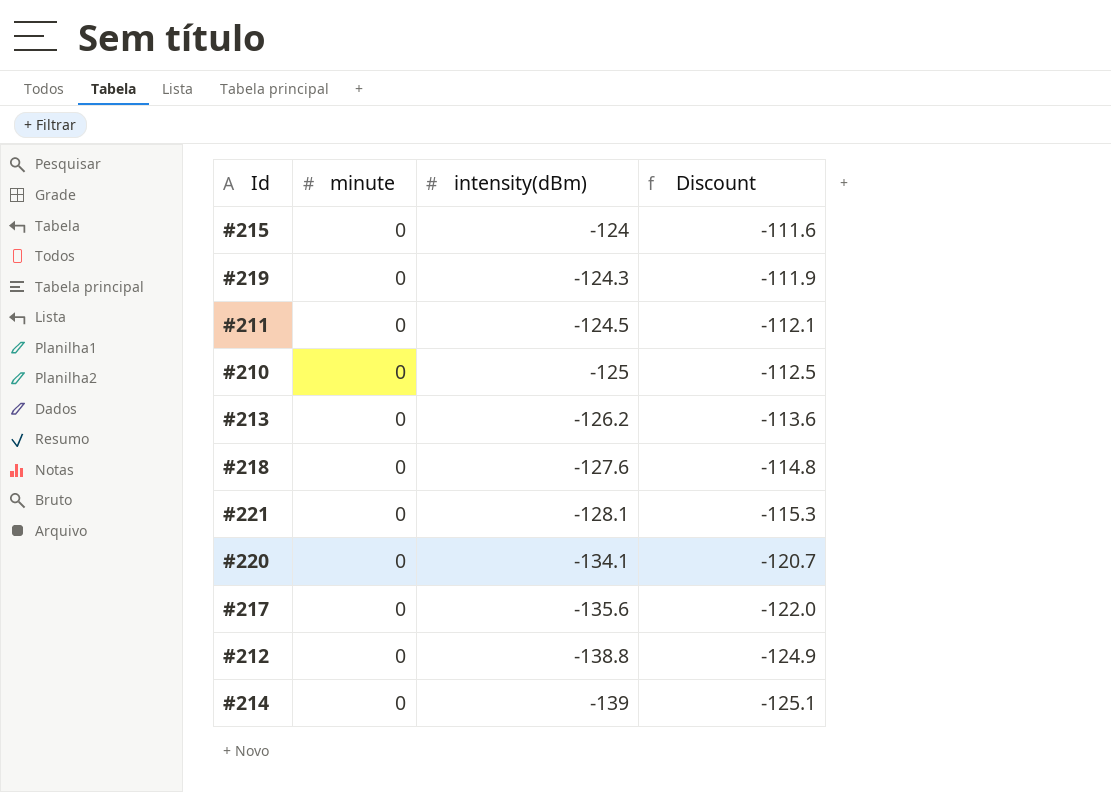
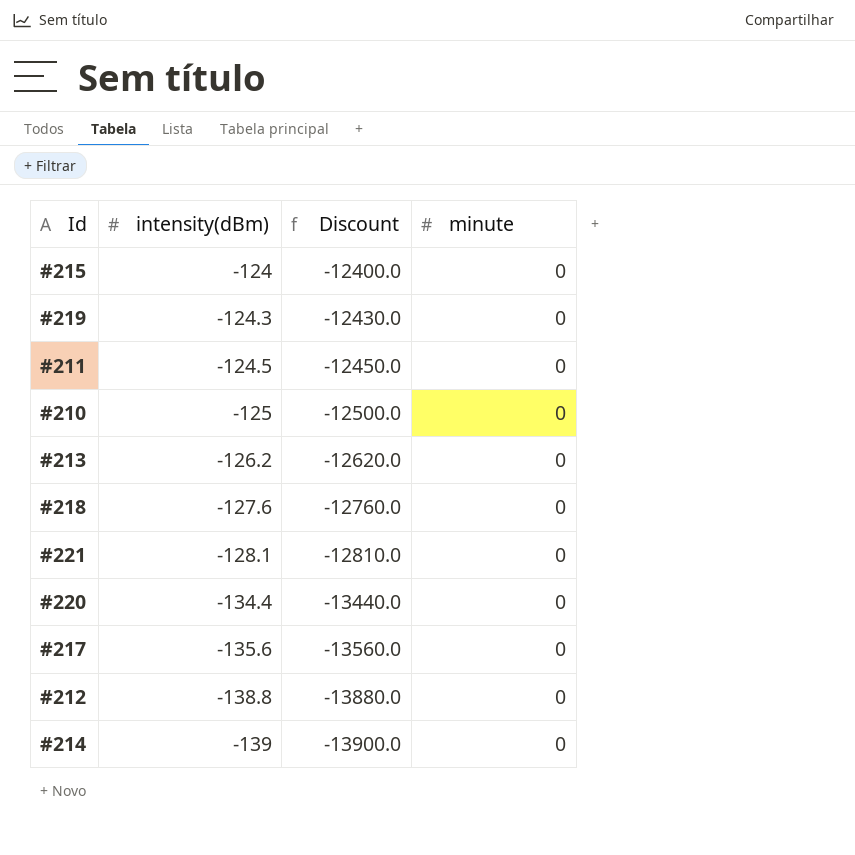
column Discount | formula: [intensity(dBm)] * 0.9 -> [intensity(dBm)] * 100
column minute | position: 2 -> 4
#220 | intensity(dBm): -134.1 -> -134.4

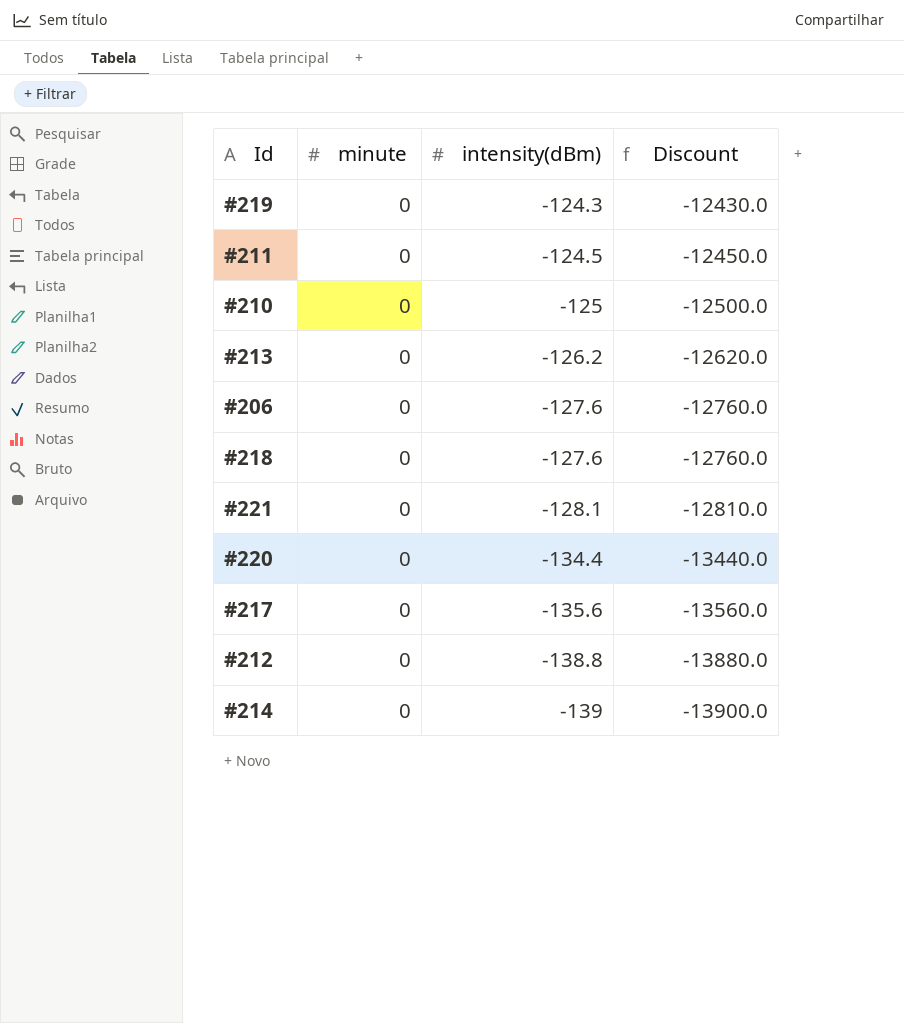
column minute | position: 4 -> 2
row #215: -124 | -12400.0 | 0 -> none
row #206: none -> 0 | -127.6 | -12760.0

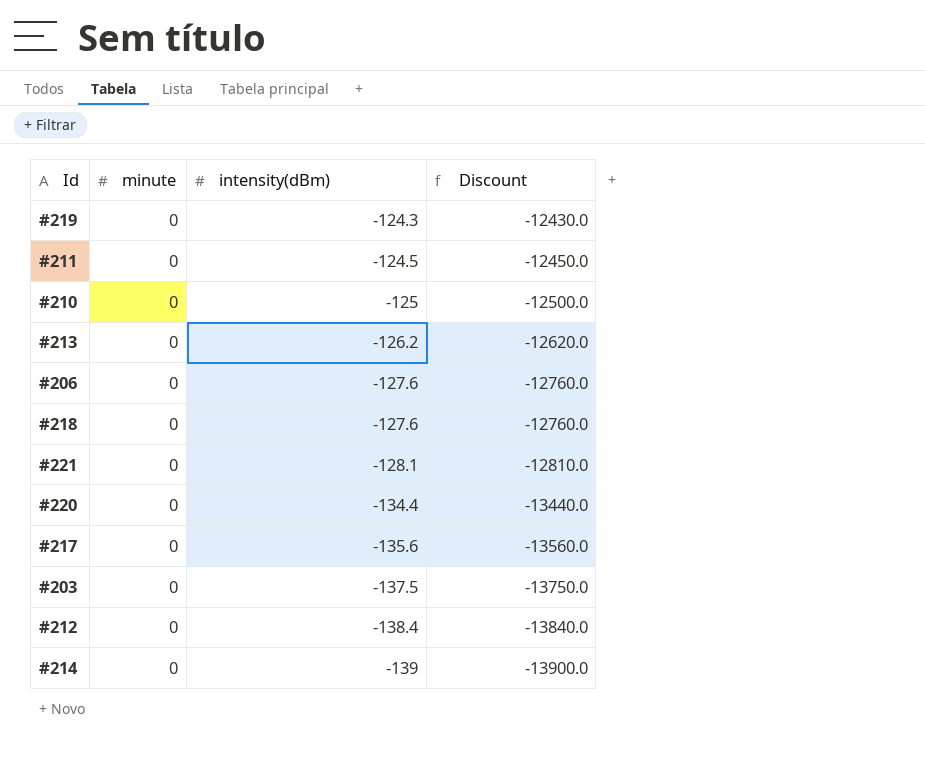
row #203: none -> 0 | -137.5 | -13750.0
#212 | intensity(dBm): -138.8 -> -138.4
#212 | Discount: -13880.0 -> -13840.0

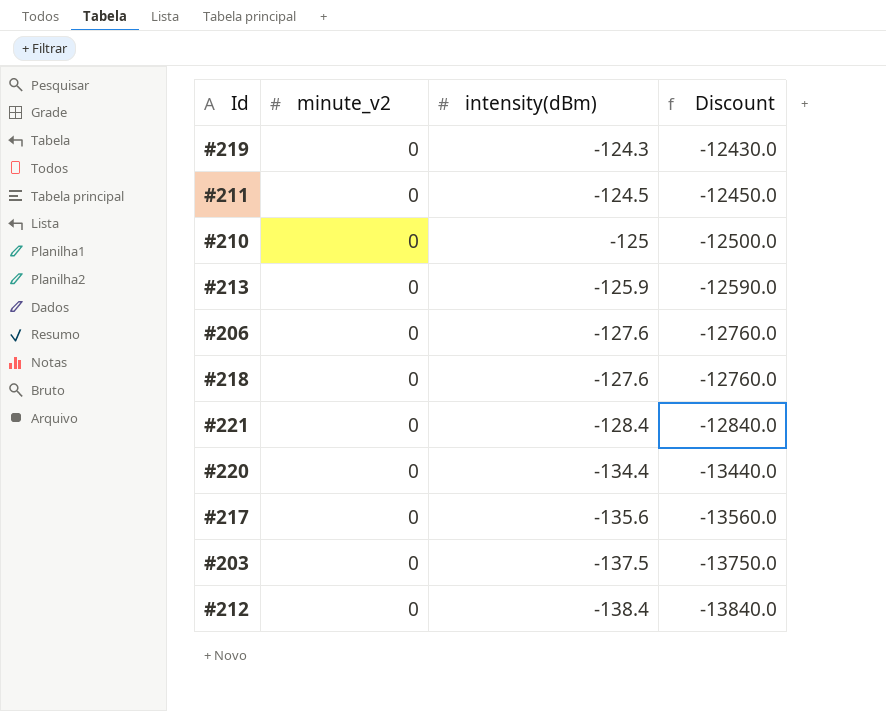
column name: minute -> minute_v2
row #214: 0 | -139 | -13900.0 -> none
#213 | intensity(dBm): -126.2 -> -125.9
#213 | Discount: -12620.0 -> -12590.0
#221 | intensity(dBm): -128.1 -> -128.4
#221 | Discount: -12810.0 -> -12840.0

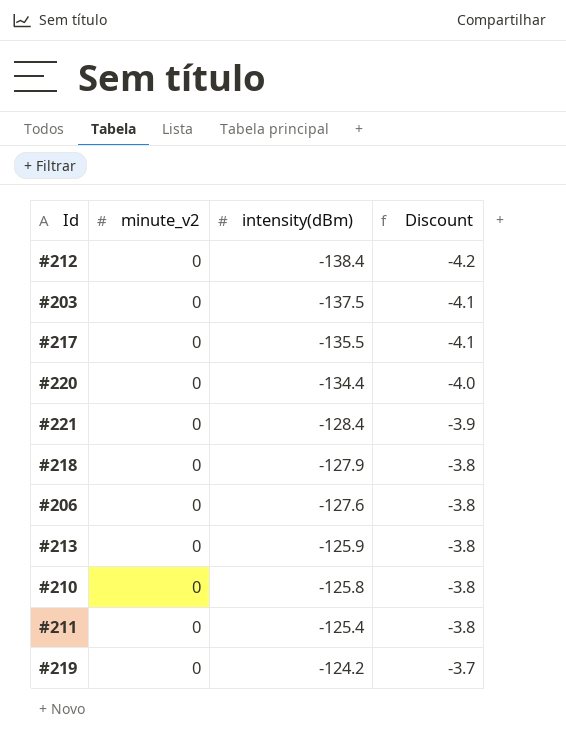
row order: intensity(dBm) descending -> intensity(dBm) ascending
column Discount | formula: [intensity(dBm)] * 100 -> [intensity(dBm)] * 0.03
#217 | intensity(dBm): -135.6 -> -135.5
#218 | intensity(dBm): -127.6 -> -127.9
#210 | intensity(dBm): -125 -> -125.8
#211 | intensity(dBm): -124.5 -> -125.4
#219 | intensity(dBm): -124.3 -> -124.2

